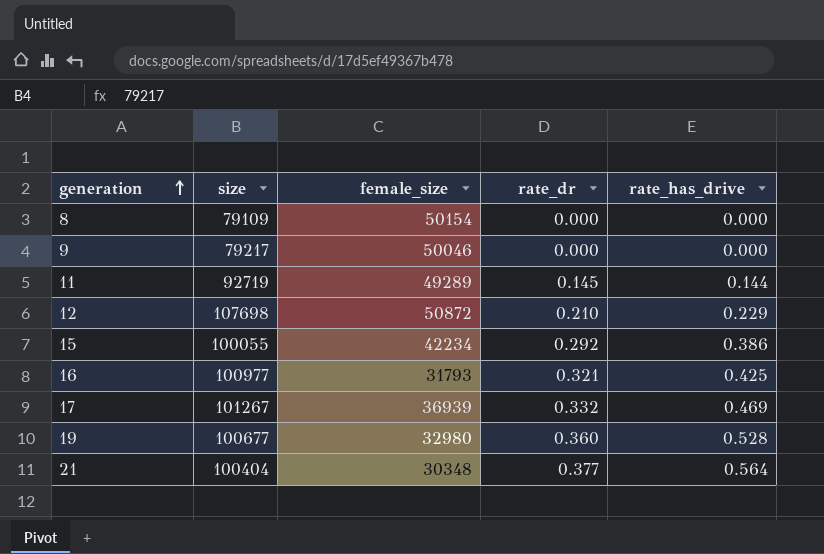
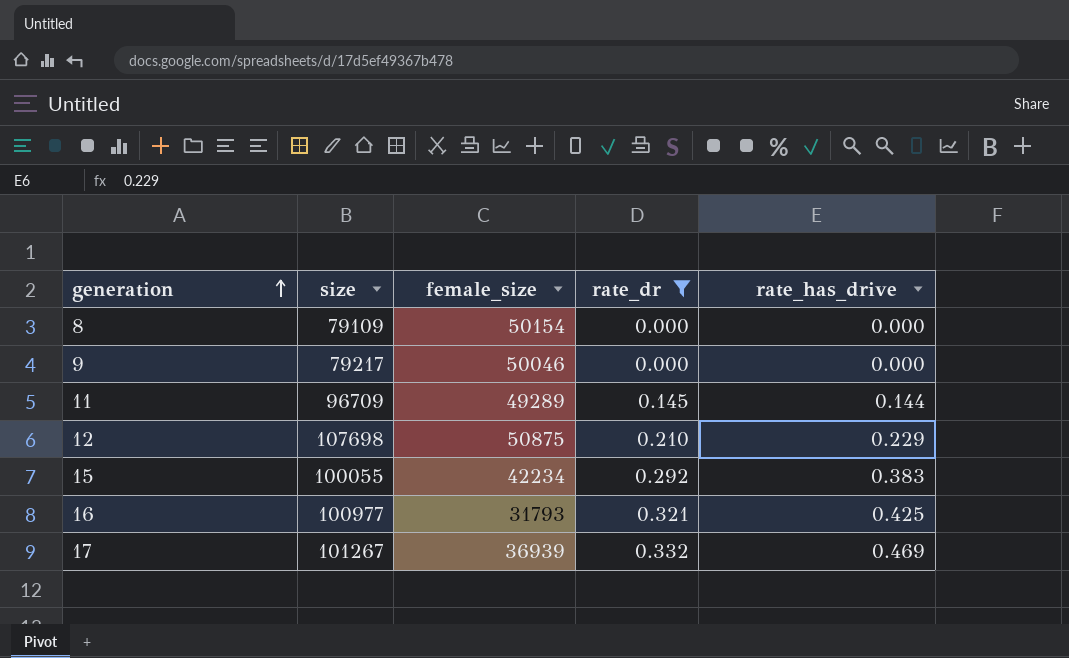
filter: none -> rate_dr <= 0.332
11 | size: 92719 -> 96709
12 | female_size: 50872 -> 50875
15 | rate_has_drive: 0.386 -> 0.383

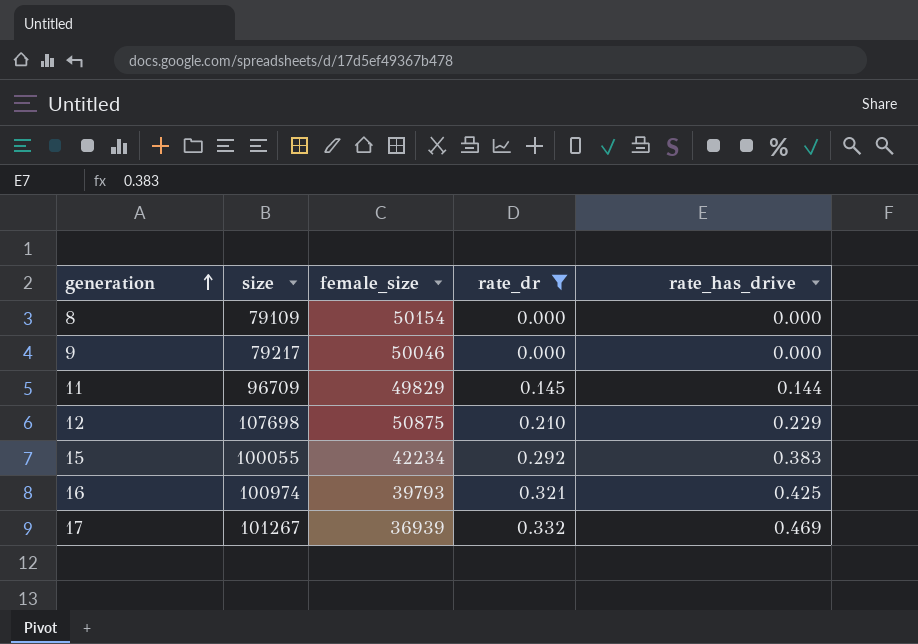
11 | female_size: 49289 -> 49829
16 | size: 100977 -> 100974
16 | female_size: 31793 -> 39793

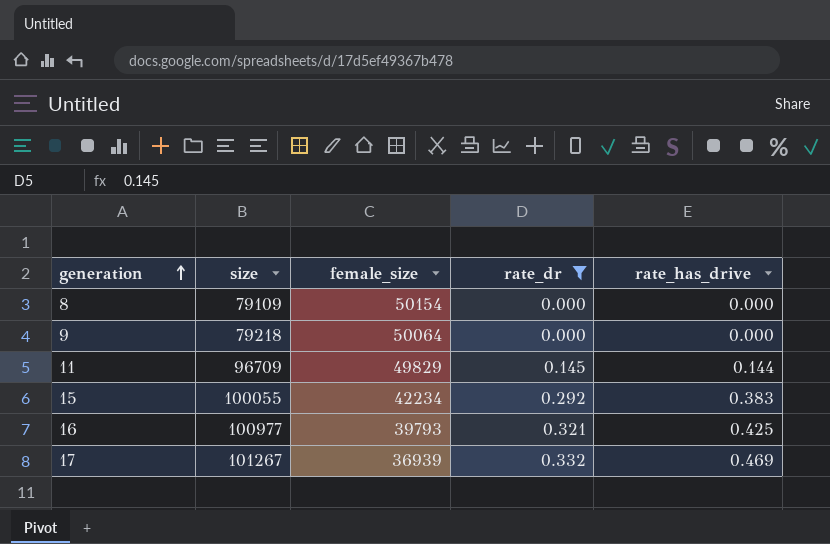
row 12: 107698 | 50875 | 0.210 | 0.229 -> none
9 | size: 79217 -> 79218
9 | female_size: 50046 -> 50064
16 | size: 100974 -> 100977

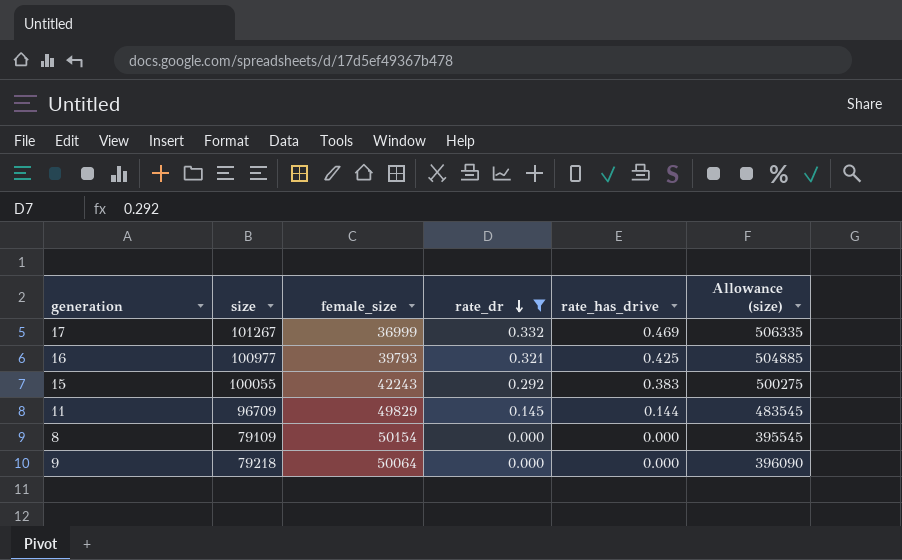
row order: generation ascending -> rate_dr descending
column Allowance (size) | formula: none -> [size] * 5
17 | female_size: 36939 -> 36999
15 | female_size: 42234 -> 42243

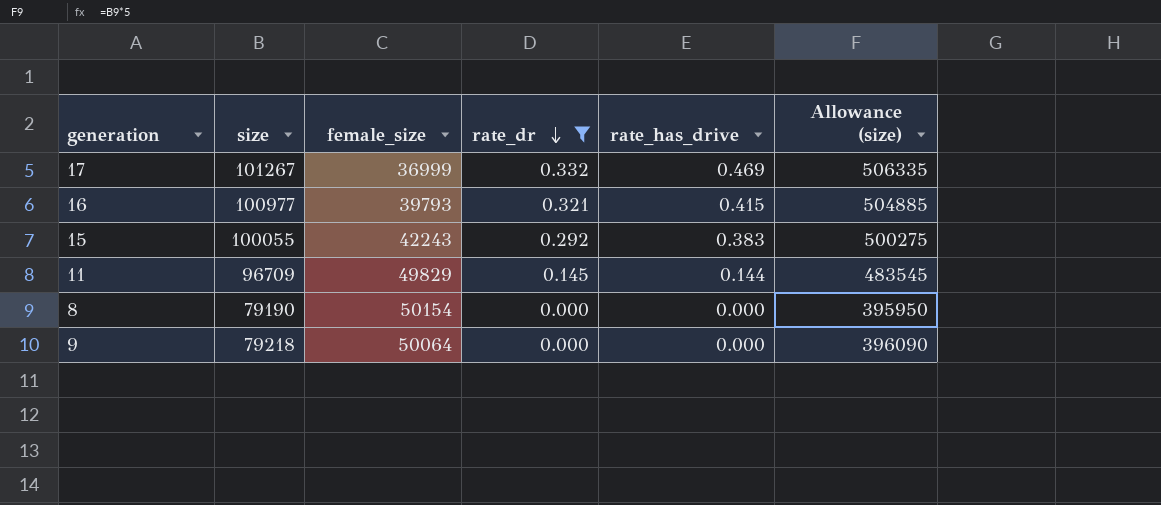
16 | rate_has_drive: 0.425 -> 0.415
8 | size: 79109 -> 79190
8 | Allowance (size): 395545 -> 395950

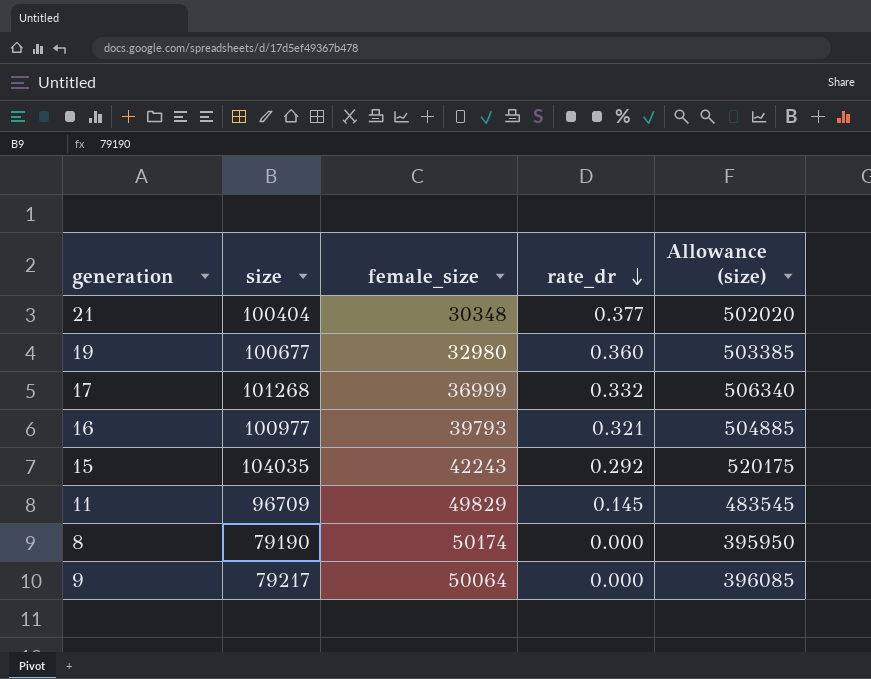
filter: rate_dr <= 0.332 -> none
column rate_has_drive | position: 5 -> none
17 | size: 101267 -> 101268
17 | Allowance (size): 506335 -> 506340
15 | size: 100055 -> 104035
15 | Allowance (size): 500275 -> 520175
8 | female_size: 50154 -> 50174
9 | size: 79218 -> 79217
9 | Allowance (size): 396090 -> 396085

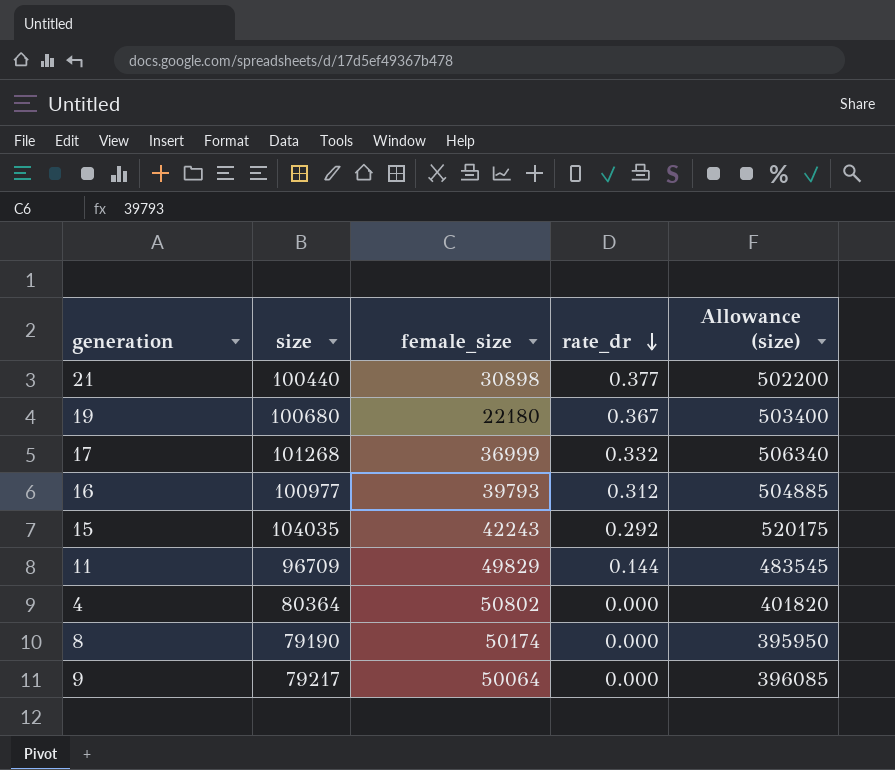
21 | size: 100404 -> 100440
21 | female_size: 30348 -> 30898
21 | Allowance (size): 502020 -> 502200
19 | size: 100677 -> 100680
19 | female_size: 32980 -> 22180
19 | rate_dr: 0.360 -> 0.367
19 | Allowance (size): 503385 -> 503400
16 | rate_dr: 0.321 -> 0.312
11 | rate_dr: 0.145 -> 0.144
row 4: none -> 80364 | 50802 | 0.000 | 401820

